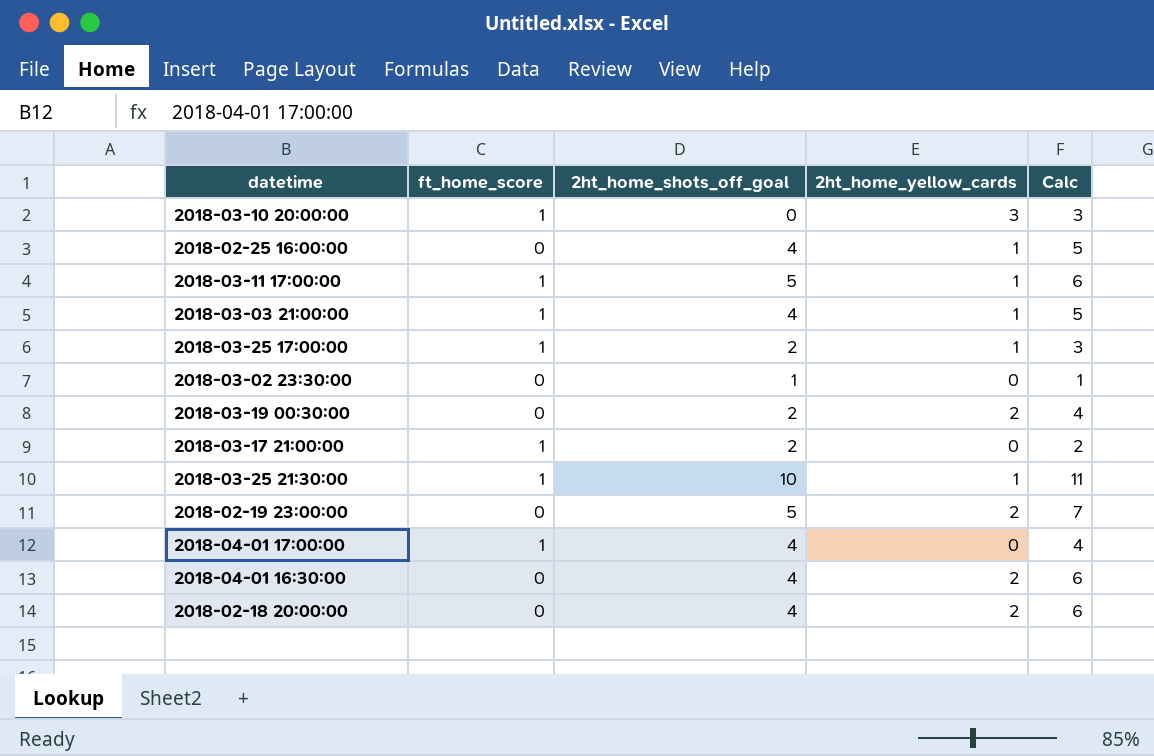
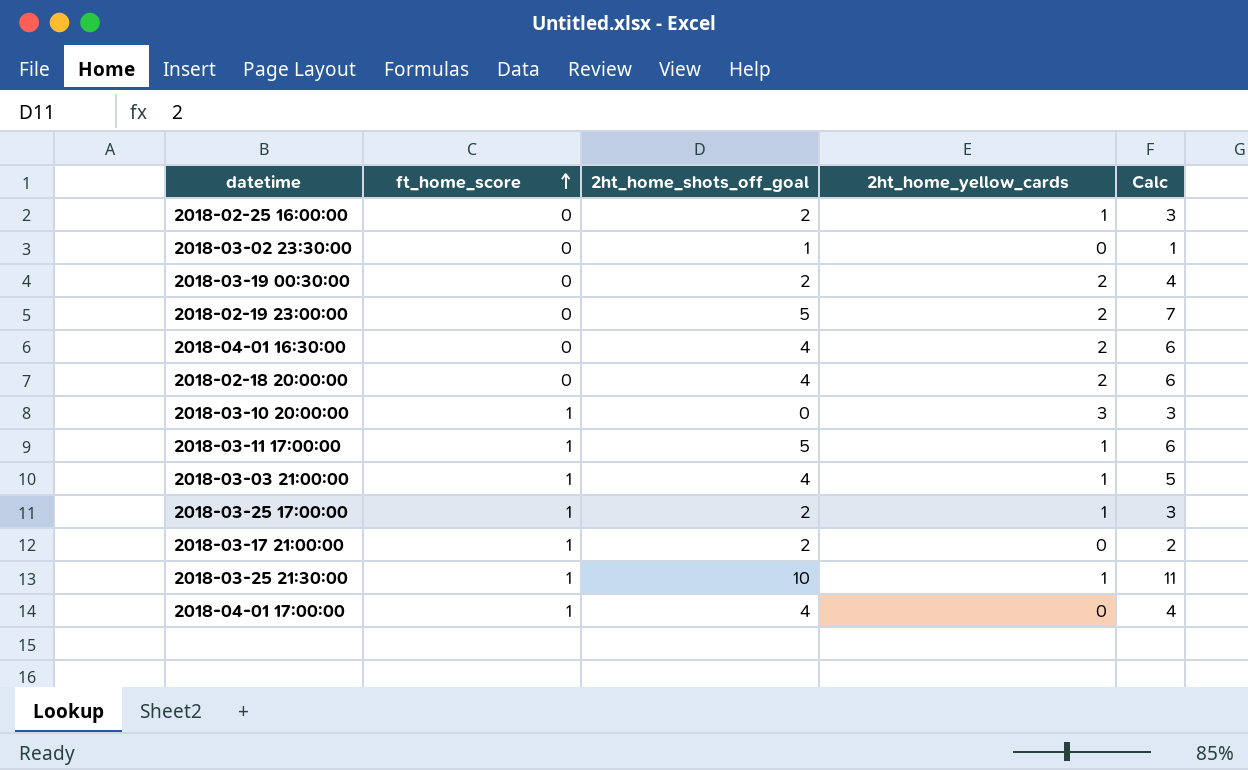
row order: none -> ft_home_score ascending
2018-02-25 16:00:00 | 2ht_home_shots_off_goal: 4 -> 2
2018-02-25 16:00:00 | Calc: 5 -> 3

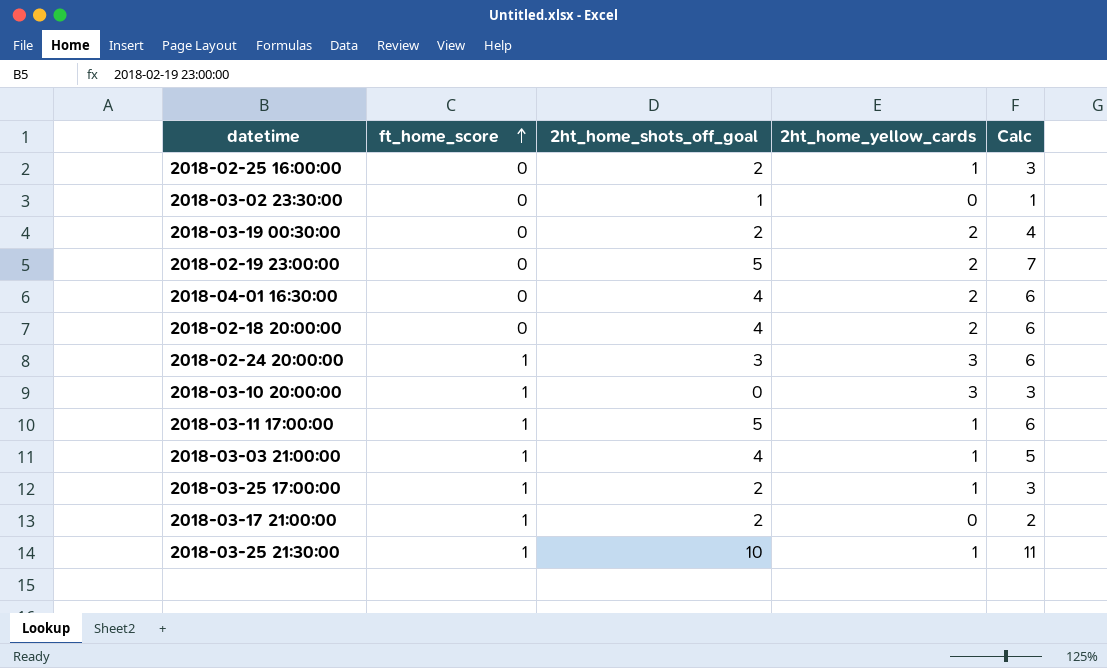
row 2018-04-01 17:00:00: 1 | 4 | 0 | 4 -> none
row 2018-02-24 20:00:00: none -> 1 | 3 | 3 | 6

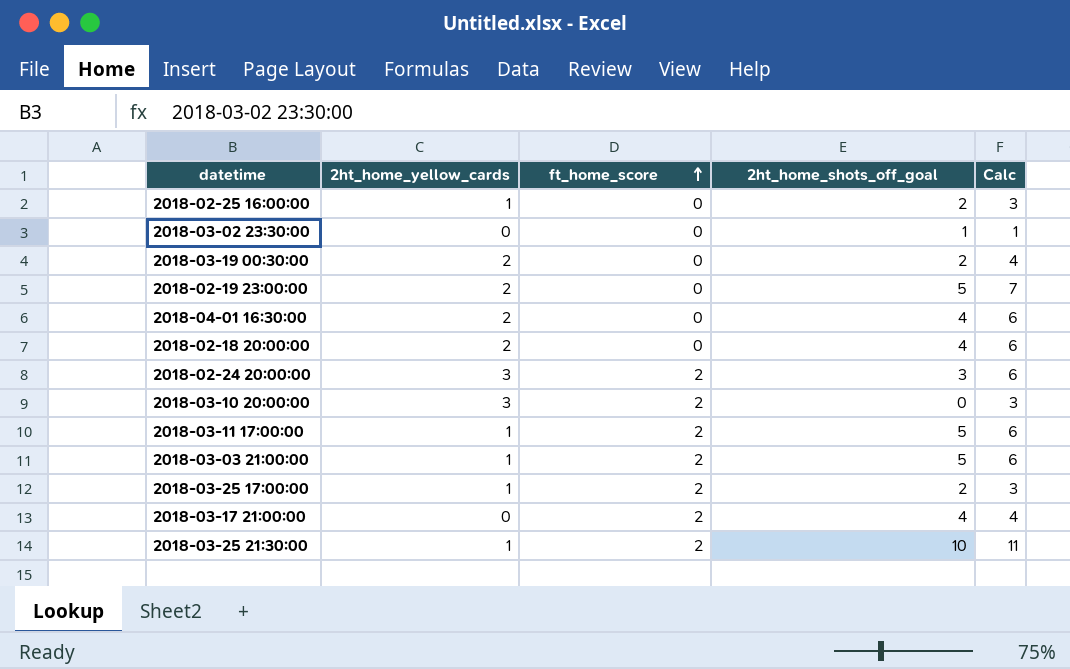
column 2ht_home_yellow_cards | position: 4 -> 2
2018-02-24 20:00:00 | ft_home_score: 1 -> 2
2018-03-10 20:00:00 | ft_home_score: 1 -> 2
2018-03-11 17:00:00 | ft_home_score: 1 -> 2
2018-03-03 21:00:00 | ft_home_score: 1 -> 2
2018-03-03 21:00:00 | 2ht_home_shots_off_goal: 4 -> 5
2018-03-03 21:00:00 | Calc: 5 -> 6
2018-03-25 17:00:00 | ft_home_score: 1 -> 2
2018-03-17 21:00:00 | ft_home_score: 1 -> 2
2018-03-17 21:00:00 | 2ht_home_shots_off_goal: 2 -> 4
2018-03-17 21:00:00 | Calc: 2 -> 4
2018-03-25 21:30:00 | ft_home_score: 1 -> 2

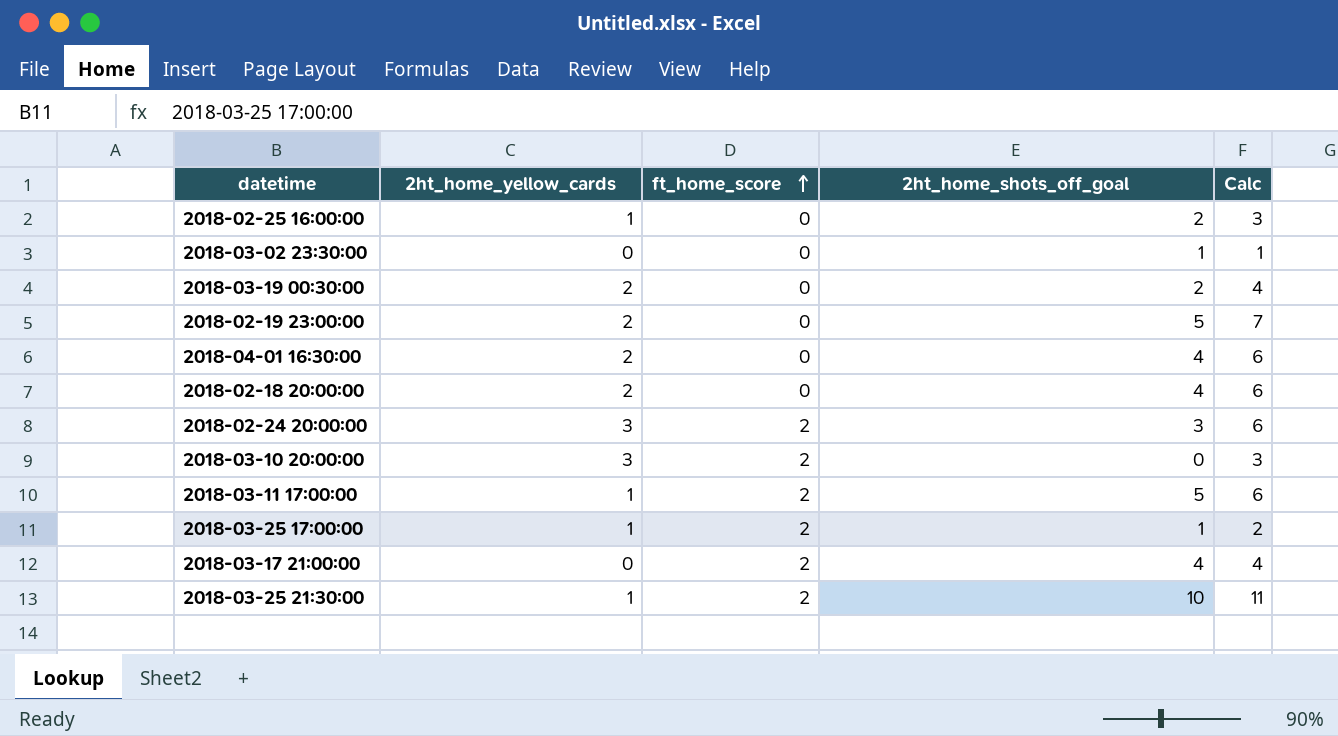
row 2018-03-03 21:00:00: 1 | 2 | 5 | 6 -> none
2018-03-25 17:00:00 | 2ht_home_shots_off_goal: 2 -> 1
2018-03-25 17:00:00 | Calc: 3 -> 2

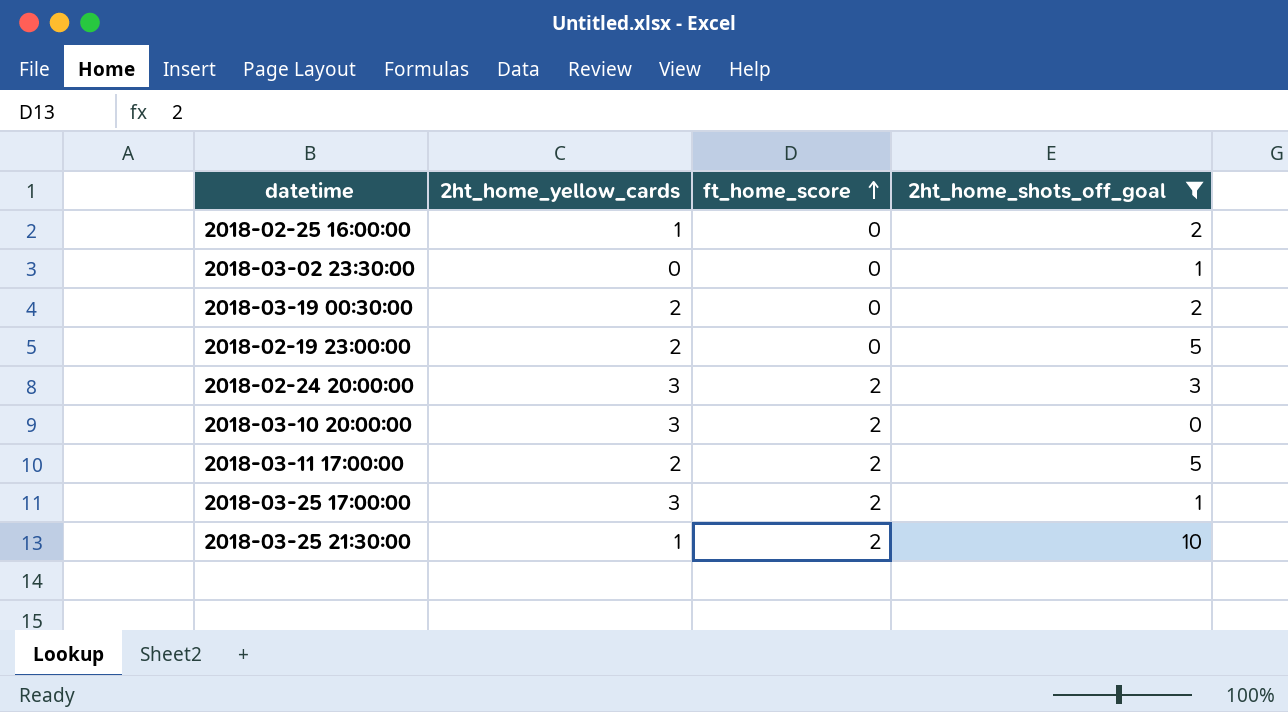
filter: none -> 2ht_home_shots_off_goal != 4
column Calc | formula: [2ht_home_yellow_cards] + [2ht_home_shots_off_goal] -> none
2018-03-11 17:00:00 | 2ht_home_yellow_cards: 1 -> 2
2018-03-25 17:00:00 | 2ht_home_yellow_cards: 1 -> 3

